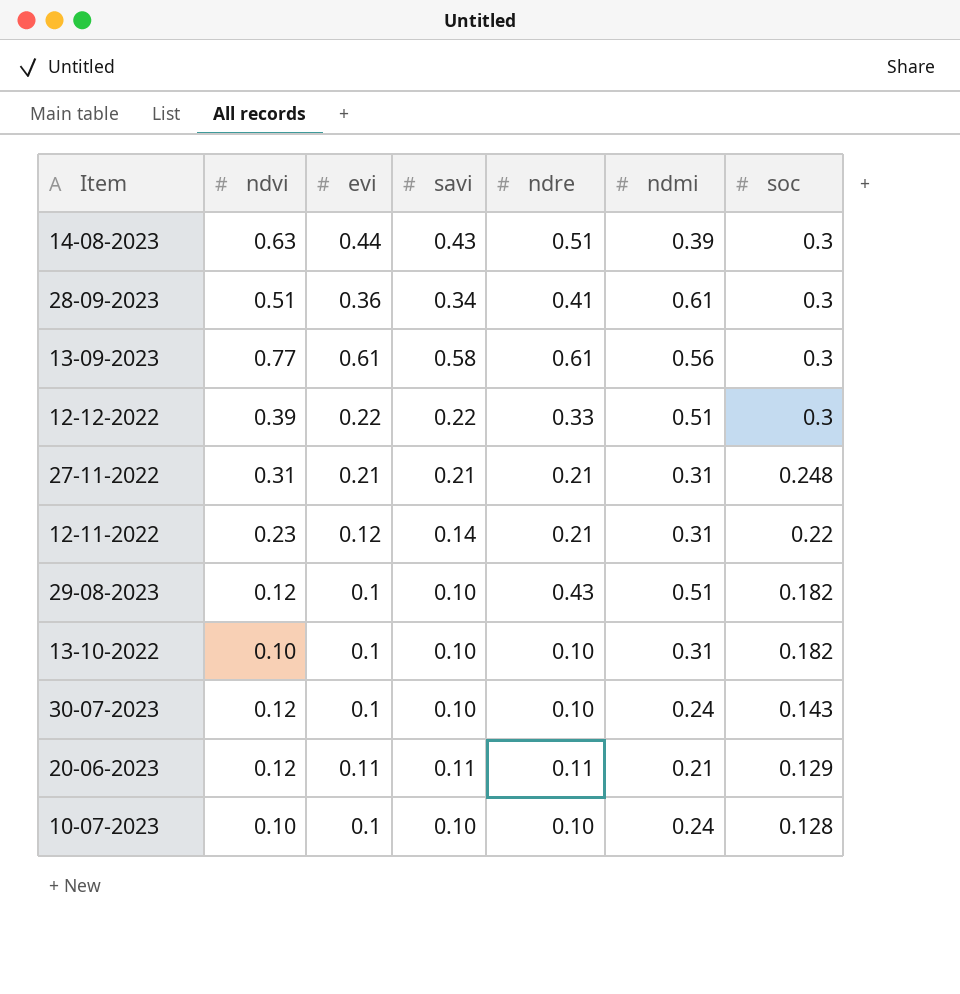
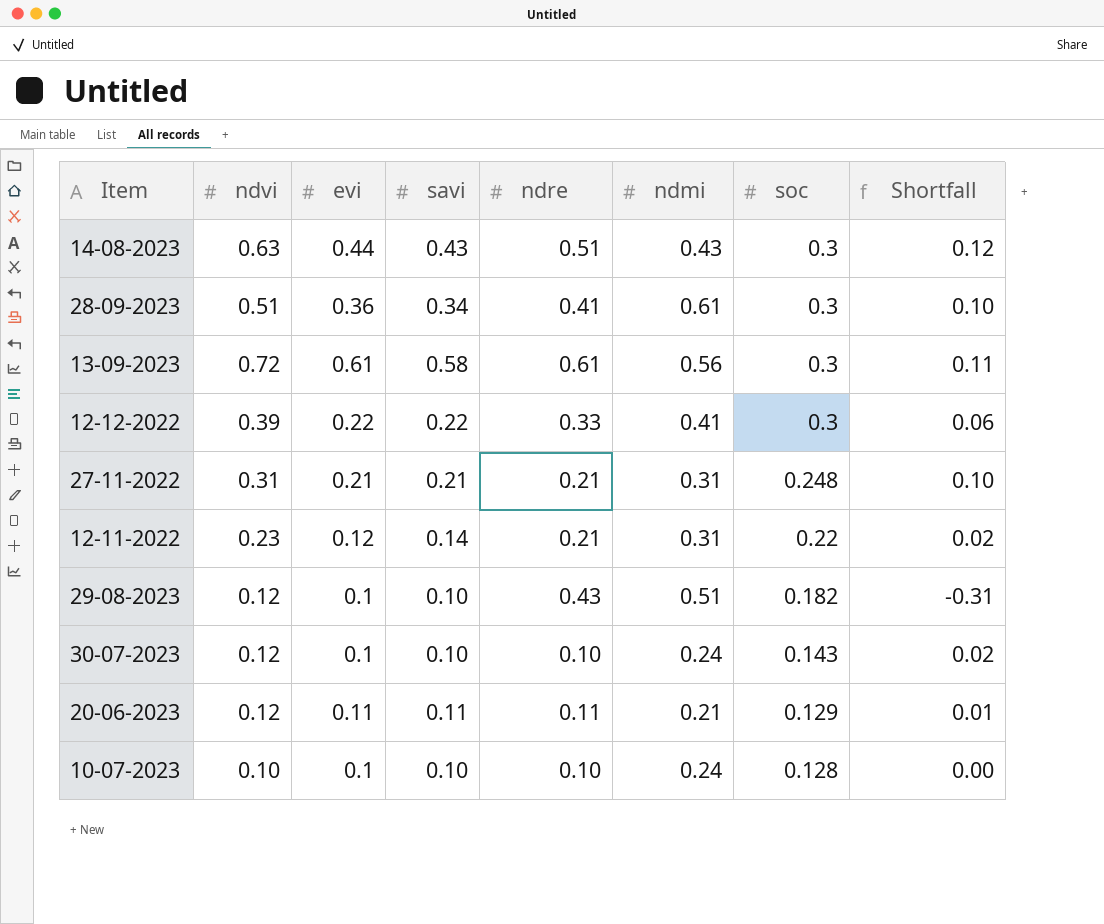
column Shortfall | formula: none -> [ndvi] - [ndre]
row 13-10-2022: 0.10 | 0.1 | 0.10 | 0.10 | 0.31 | 0.182 -> none
14-08-2023 | ndmi: 0.39 -> 0.43
13-09-2023 | ndvi: 0.77 -> 0.72
12-12-2022 | ndmi: 0.51 -> 0.41

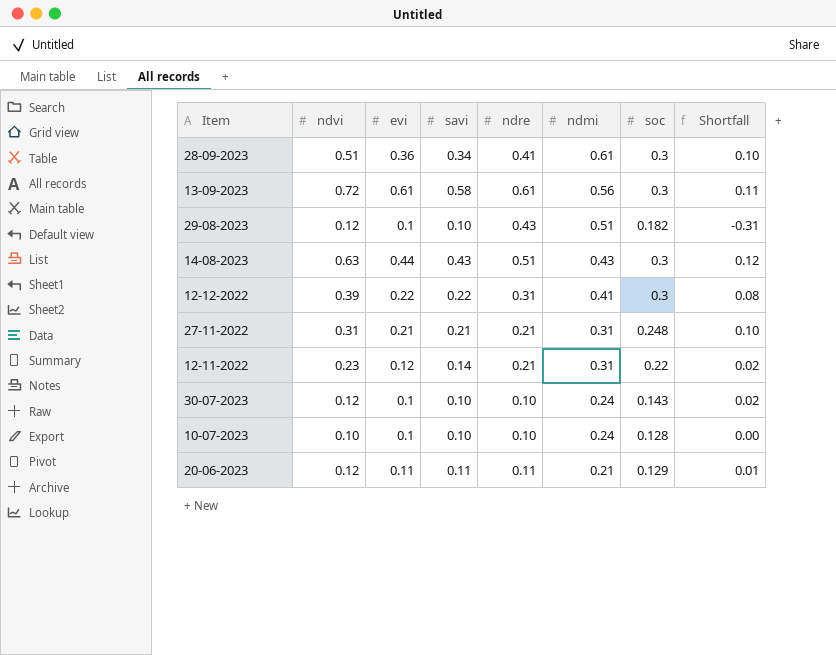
row order: soc descending -> ndmi descending
12-12-2022 | ndre: 0.33 -> 0.31
12-12-2022 | Shortfall: 0.06 -> 0.08

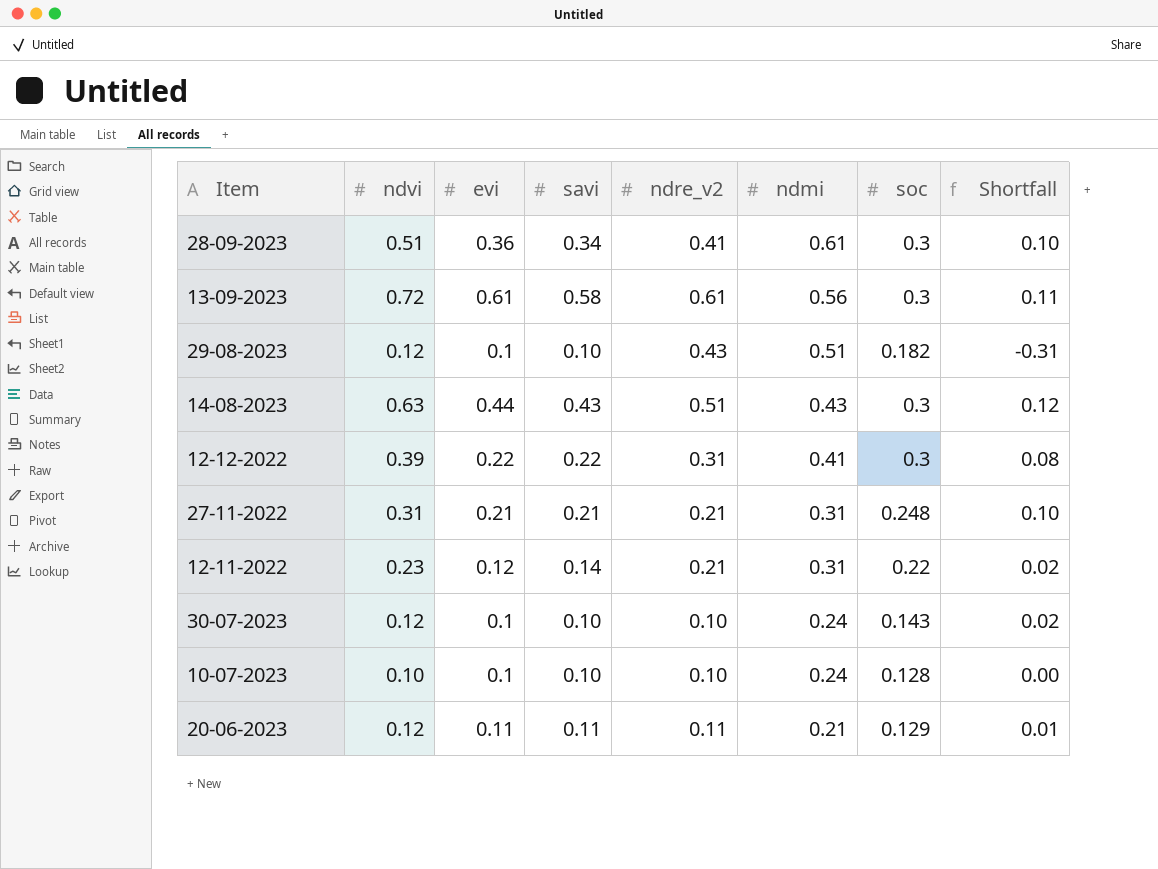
column name: ndre -> ndre_v2

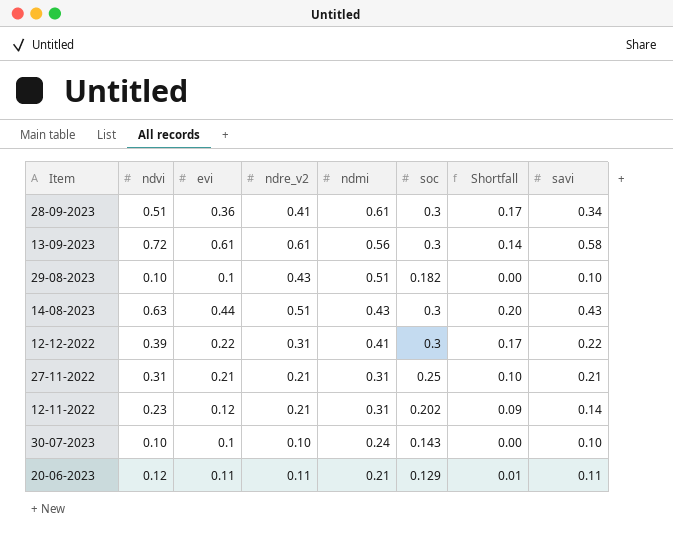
column Shortfall | formula: [ndvi] - [ndre_v2] -> [ndvi] - [savi]
column savi | position: 4 -> 8
row 10-07-2023: 0.10 | 0.1 | 0.10 | 0.10 | 0.24 | 0.128 | 0.00 -> none
29-08-2023 | ndvi: 0.12 -> 0.10
27-11-2022 | soc: 0.248 -> 0.25
12-11-2022 | soc: 0.22 -> 0.202
30-07-2023 | ndvi: 0.12 -> 0.10

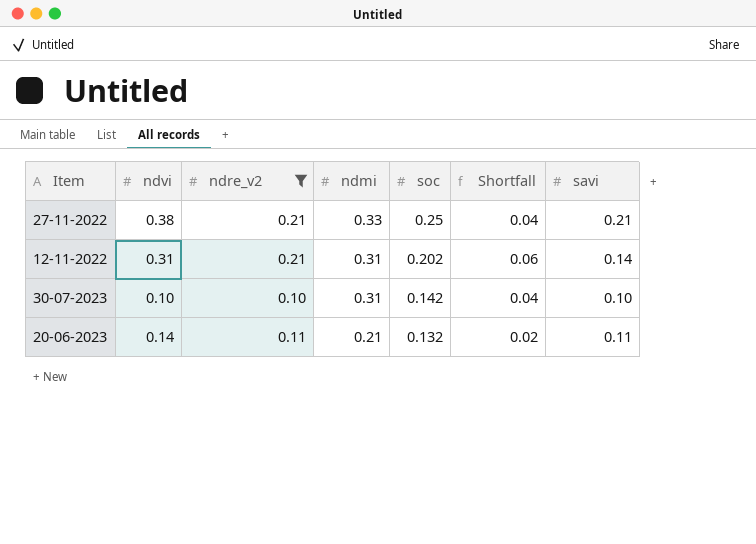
filter: none -> ndre_v2 <= 0.21
column evi | position: 3 -> none
column Shortfall | formula: [ndvi] - [savi] -> [soc] - [savi]
27-11-2022 | ndvi: 0.31 -> 0.38
27-11-2022 | ndmi: 0.31 -> 0.33
12-11-2022 | ndvi: 0.23 -> 0.31
30-07-2023 | ndmi: 0.24 -> 0.31
30-07-2023 | soc: 0.143 -> 0.142
20-06-2023 | ndvi: 0.12 -> 0.14
20-06-2023 | soc: 0.129 -> 0.132

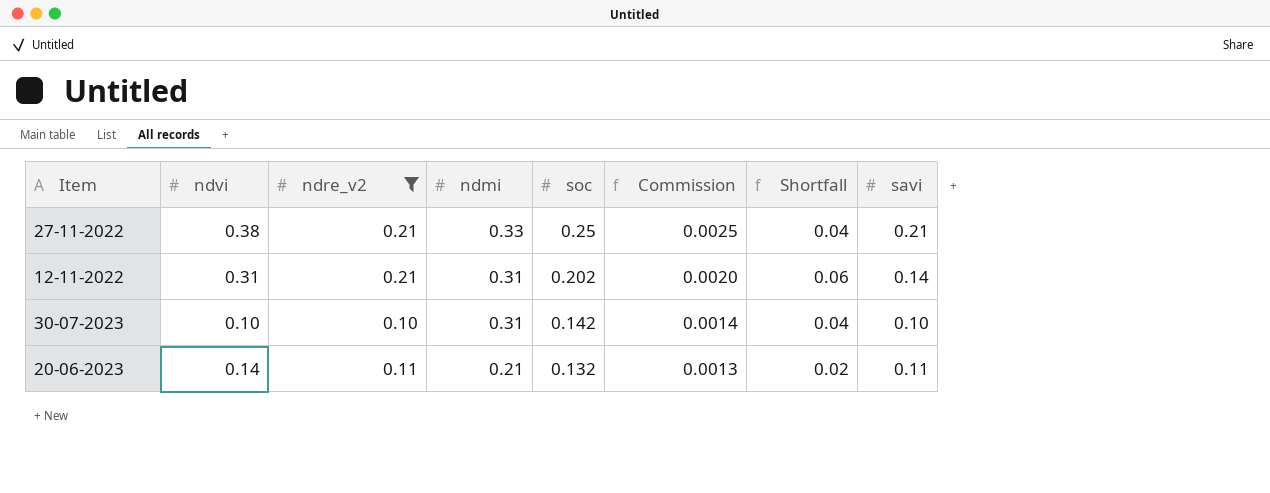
column Commission | formula: none -> [soc] * 0.01

